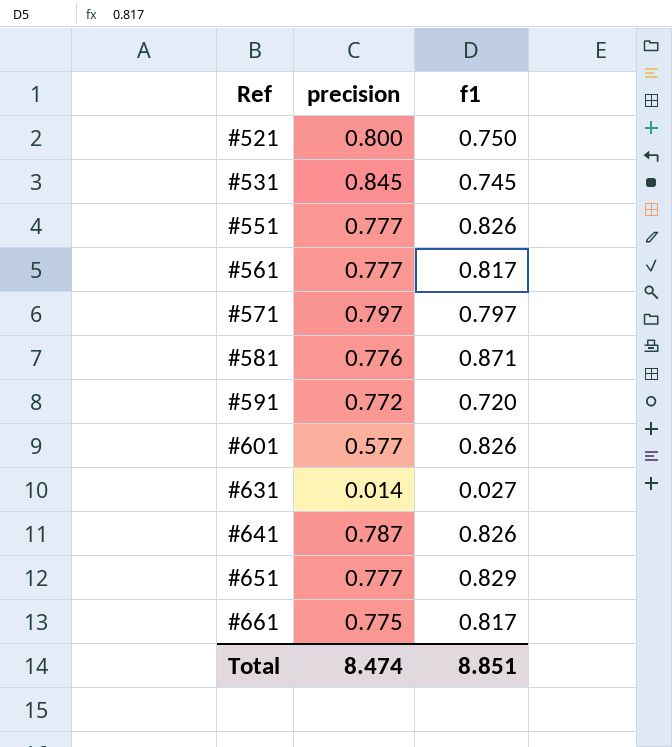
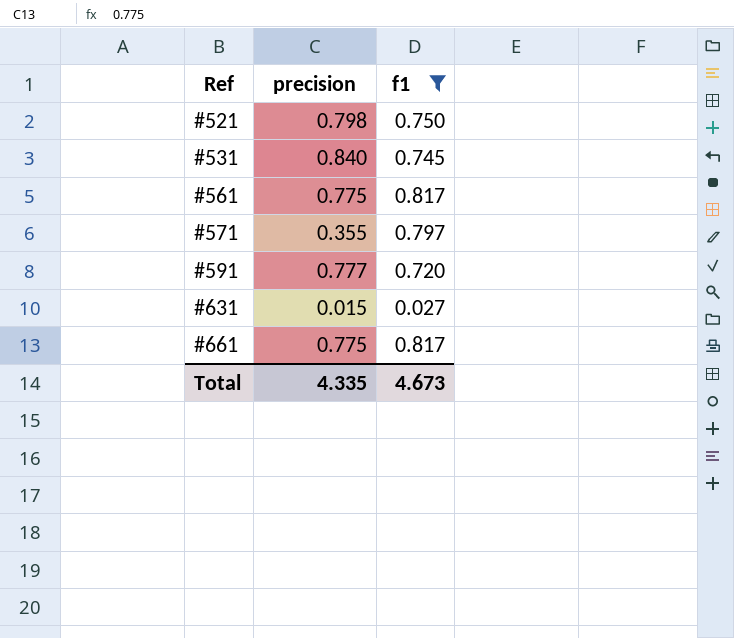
filter: none -> f1 <= 0.817
#521 | precision: 0.800 -> 0.798
#531 | precision: 0.845 -> 0.840
#561 | precision: 0.777 -> 0.775
#571 | precision: 0.797 -> 0.355
#591 | precision: 0.772 -> 0.777
#631 | precision: 0.014 -> 0.015
Total | precision: 8.474 -> 4.335
Total | f1: 8.851 -> 4.673

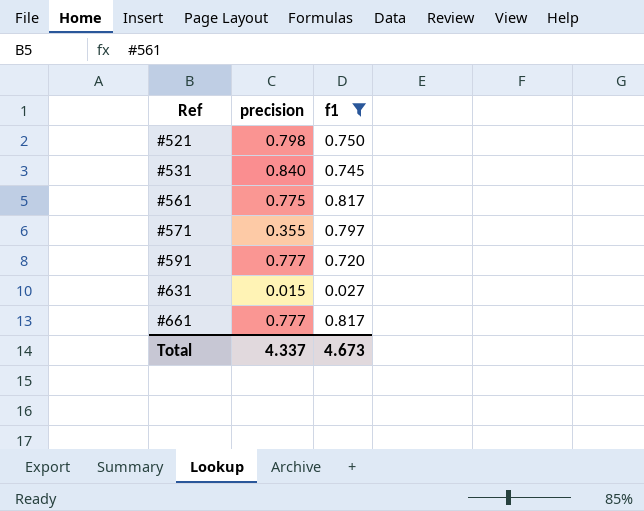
#661 | precision: 0.775 -> 0.777
Total | precision: 4.335 -> 4.337

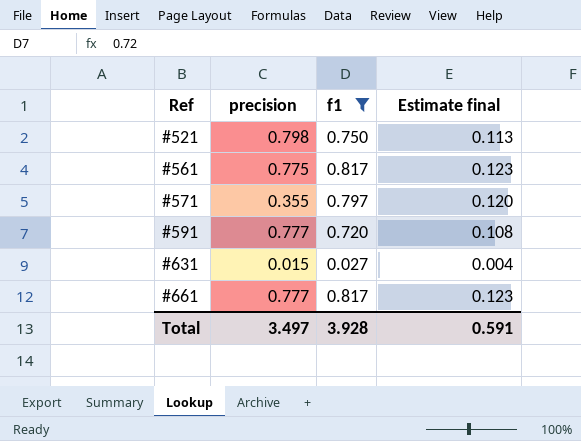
column Estimate final | formula: none -> [f1] * 0.15
row #531: 0.840 | 0.745 -> none
Total | precision: 4.337 -> 3.497
Total | f1: 4.673 -> 3.928

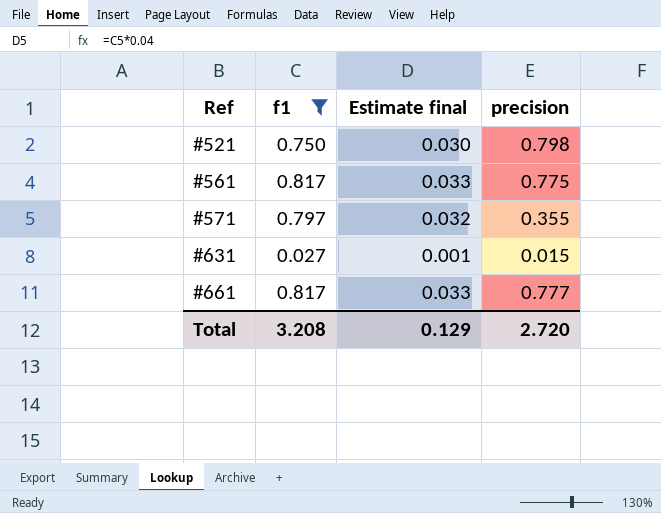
column Estimate final | formula: [f1] * 0.15 -> [f1] * 0.04
column precision | position: 2 -> 4
row #591: 0.777 | 0.720 | 0.108 -> none
Total | f1: 3.928 -> 3.208
Total | Estimate final: 0.591 -> 0.129
Total | precision: 3.497 -> 2.720

